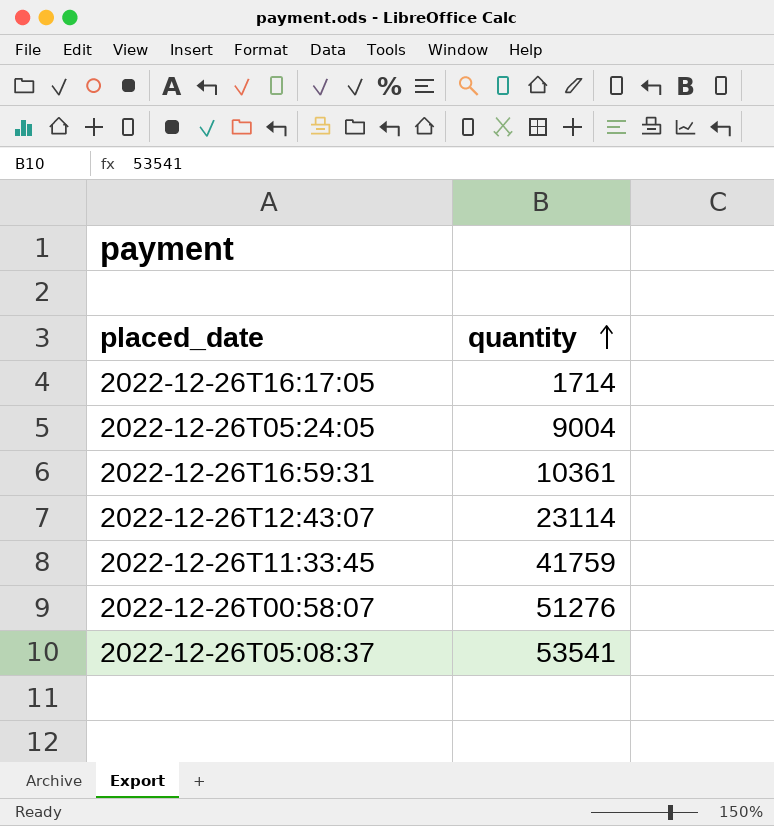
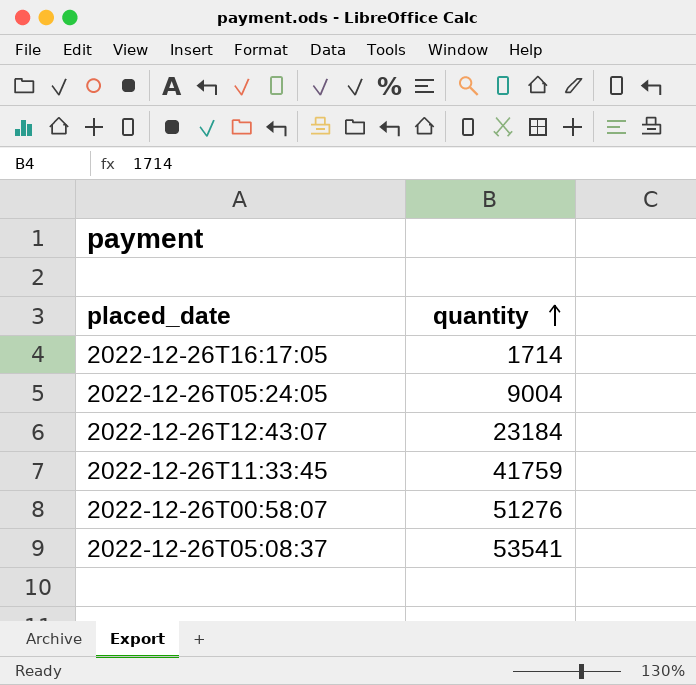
row 2022-12-26T16:59:31: 10361 -> none
2022-12-26T12:43:07 | quantity: 23114 -> 23184

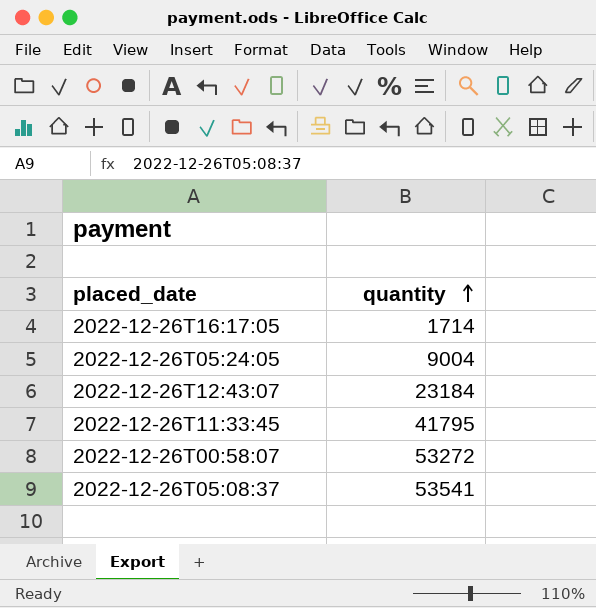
2022-12-26T11:33:45 | quantity: 41759 -> 41795
2022-12-26T00:58:07 | quantity: 51276 -> 53272

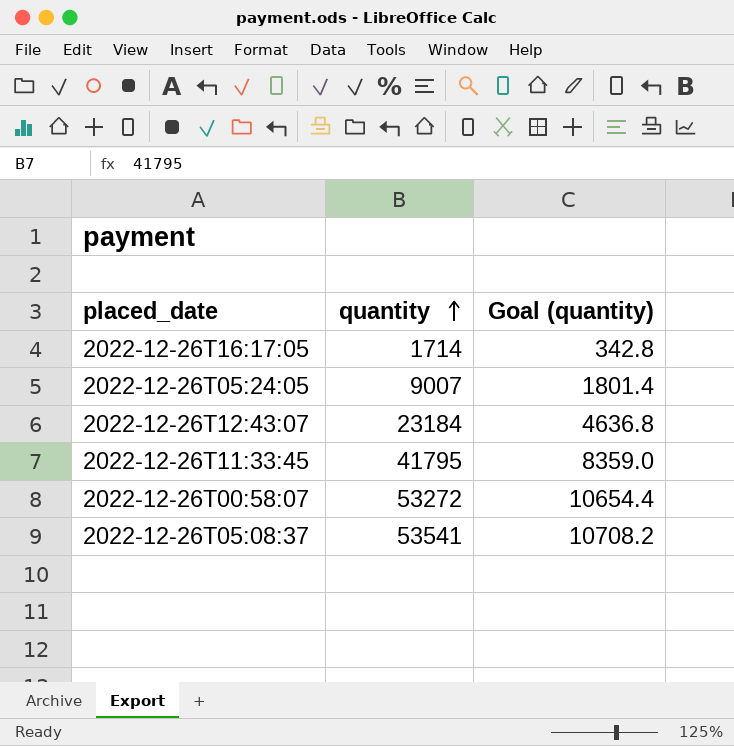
column Goal (quantity) | formula: none -> [quantity] * 0.2
2022-12-26T05:24:05 | quantity: 9004 -> 9007

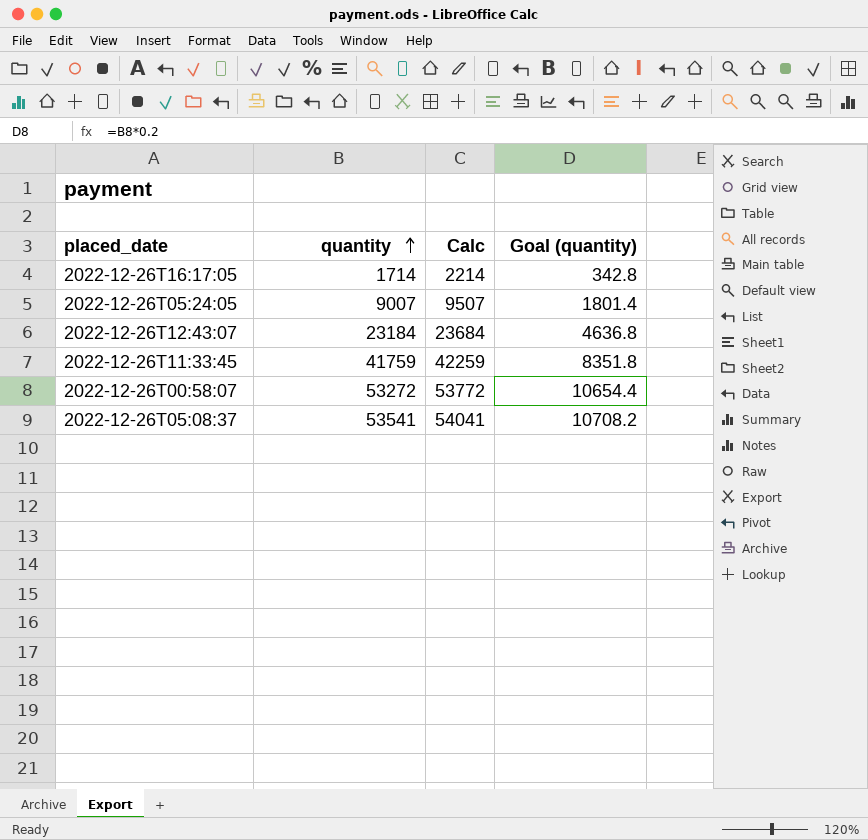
column Calc | formula: none -> [quantity] + 500
2022-12-26T11:33:45 | quantity: 41795 -> 41759
2022-12-26T11:33:45 | Goal (quantity): 8359.0 -> 8351.8

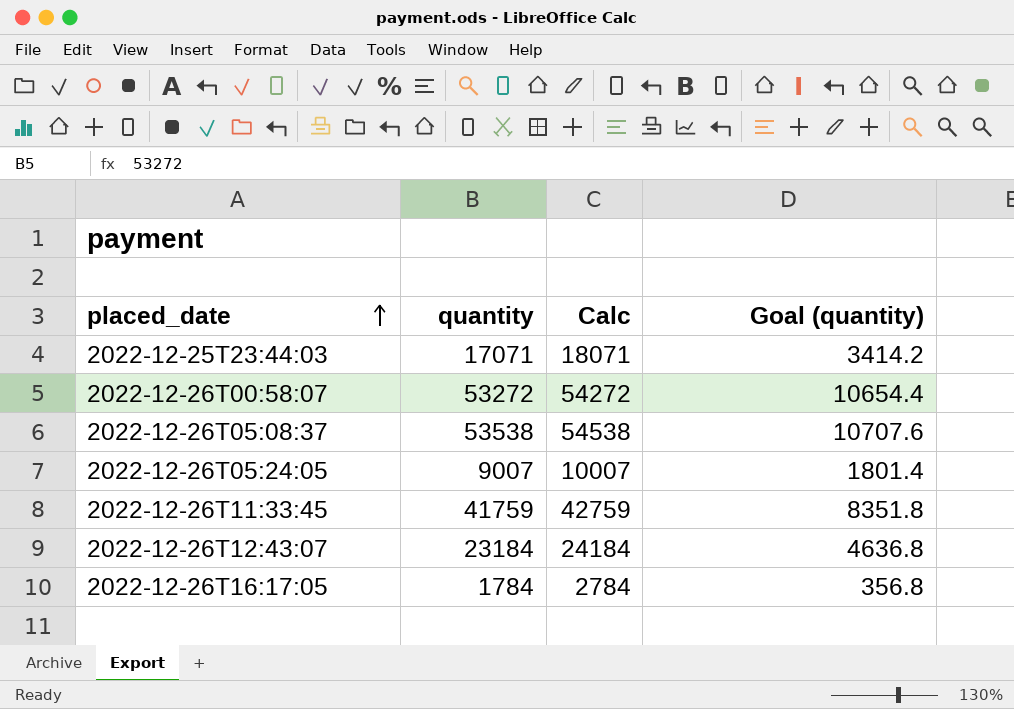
row order: quantity ascending -> placed_date ascending
column Calc | formula: [quantity] + 500 -> [quantity] + 1000
row 2022-12-25T23:44:03: none -> 17071 | 18071 | 3414.2
2022-12-26T05:08:37 | quantity: 53541 -> 53538
2022-12-26T05:08:37 | Goal (quantity): 10708.2 -> 10707.6
2022-12-26T16:17:05 | quantity: 1714 -> 1784
2022-12-26T16:17:05 | Goal (quantity): 342.8 -> 356.8

